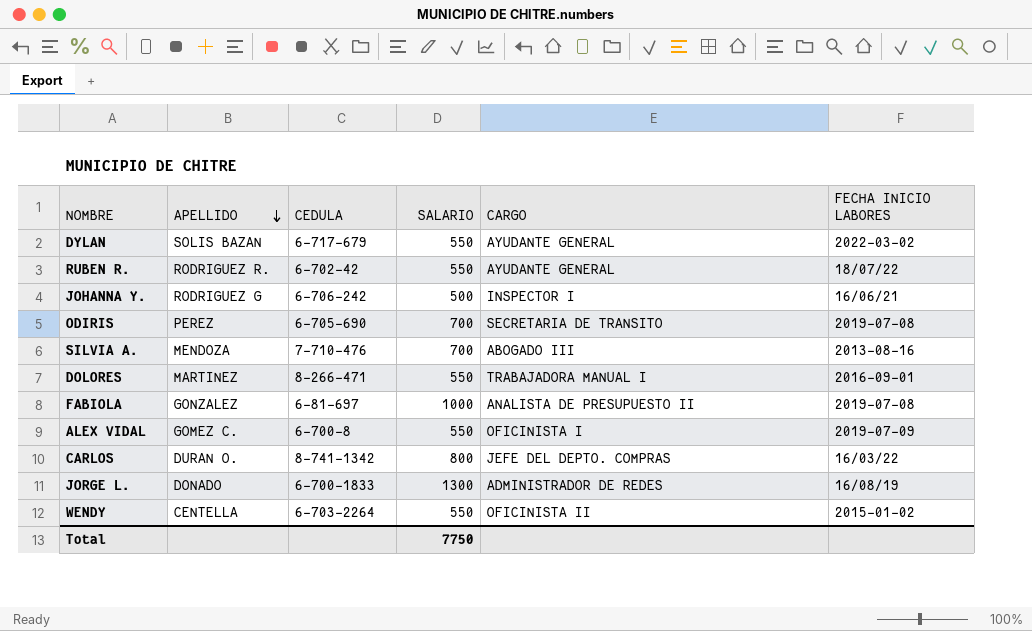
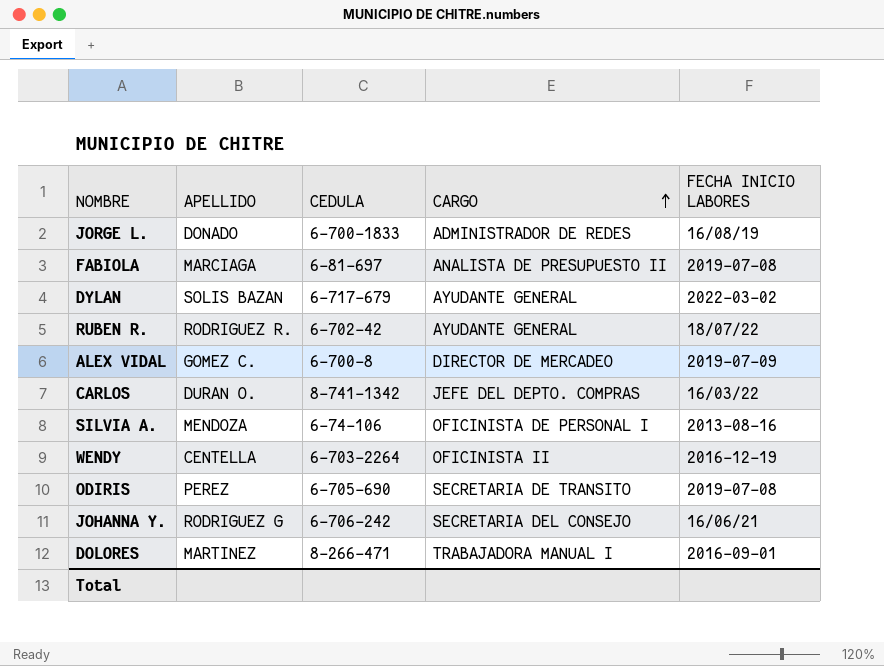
row order: APELLIDO descending -> CARGO ascending
column SALARIO | position: 4 -> none
FABIOLA | APELLIDO: GONZALEZ -> MARCIAGA
ALEX VIDAL | CARGO: OFICINISTA I -> DIRECTOR DE MERCADEO
SILVIA A. | CEDULA: 7-710-476 -> 6-74-106
SILVIA A. | CARGO: ABOGADO III -> OFICINISTA DE PERSONAL I
WENDY | FECHA INICIO LABORES: 2015-01-02 -> 2016-12-19
JOHANNA Y. | CARGO: INSPECTOR I -> SECRETARIA DEL CONSEJO

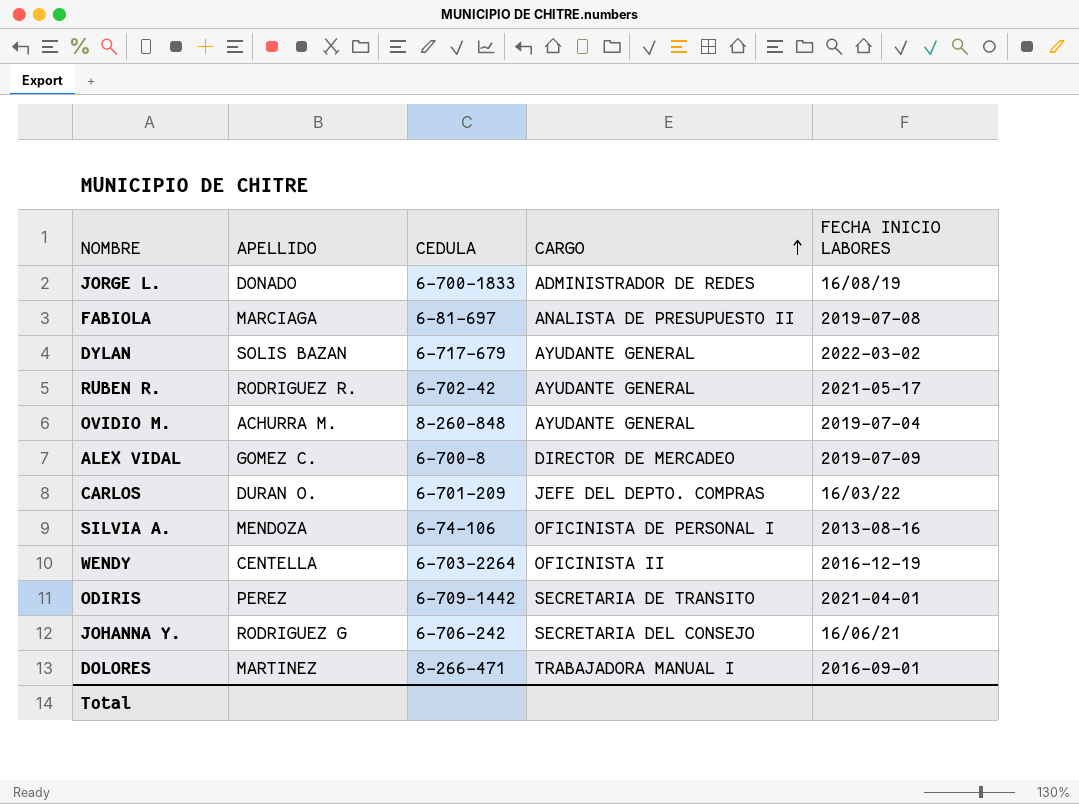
RUBEN R. | FECHA INICIO LABORES: 18/07/22 -> 2021-05-17
row OVIDIO M.: none -> ACHURRA M. | 8-260-848 | AYUDANTE GENERAL | 2019-07-04
CARLOS | CEDULA: 8-741-1342 -> 6-701-209
ODIRIS | CEDULA: 6-705-690 -> 6-709-1442
ODIRIS | FECHA INICIO LABORES: 2019-07-08 -> 2021-04-01

